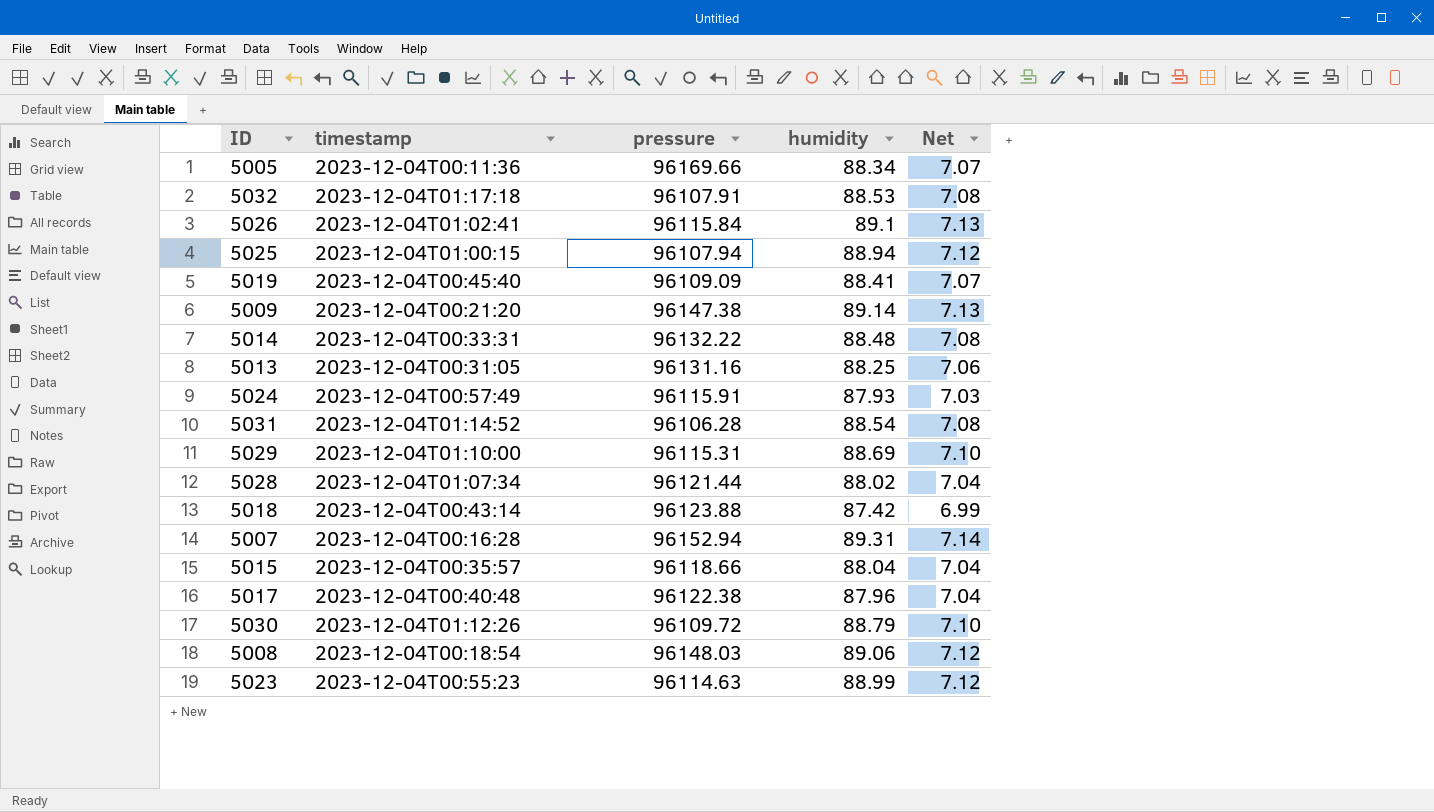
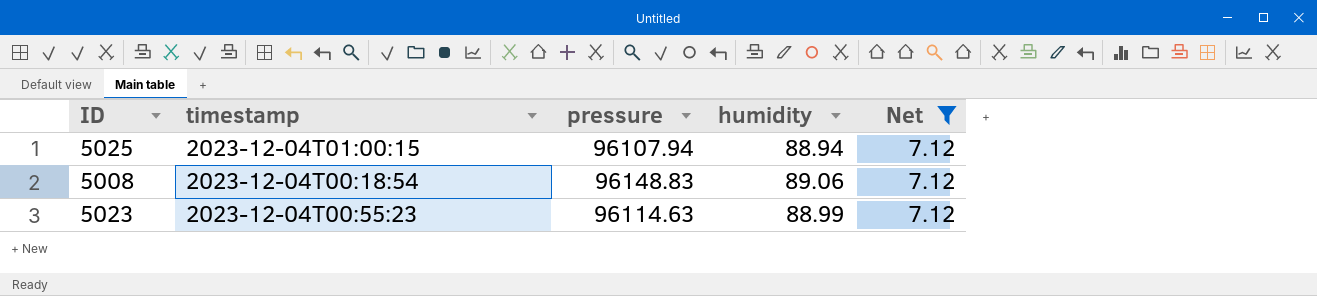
filter: none -> Net = 7.12
5008 | pressure: 96148.03 -> 96148.83

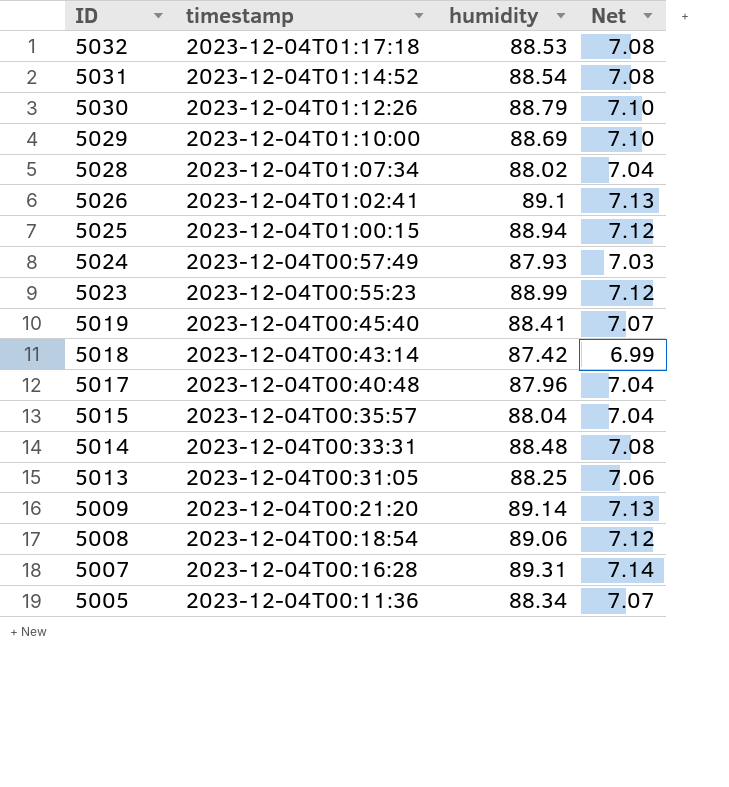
filter: Net = 7.12 -> none
row order: none -> ID descending
column pressure | position: 3 -> none

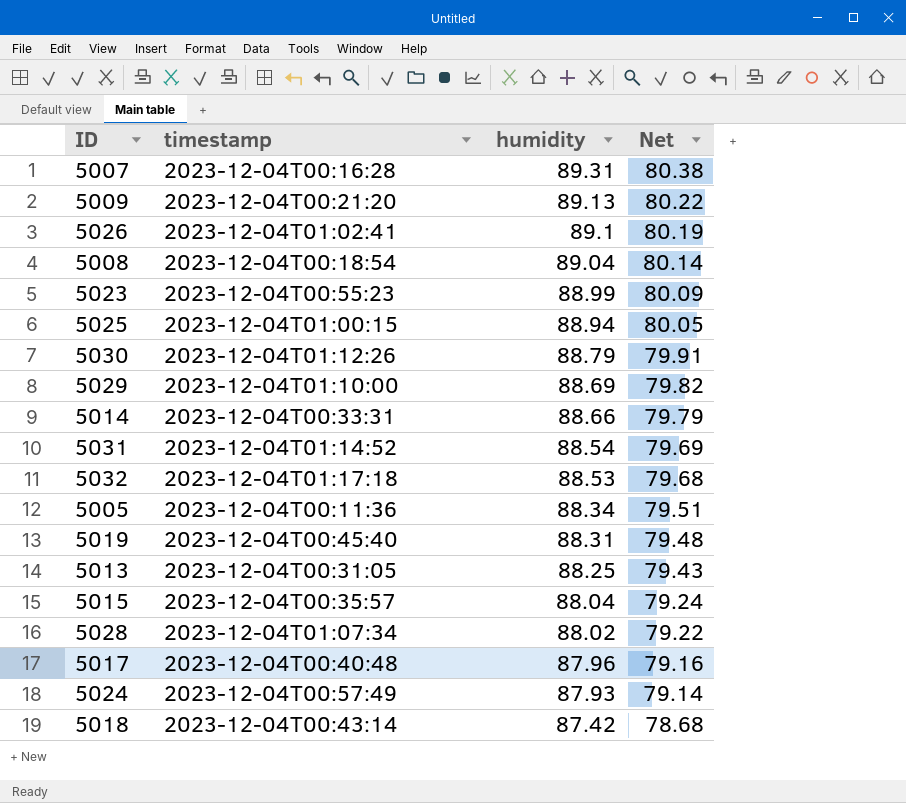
row order: ID descending -> humidity descending
column Net | formula: [humidity] * 0.08 -> [humidity] * 0.9
5009 | humidity: 89.14 -> 89.13
5008 | humidity: 89.06 -> 89.04
5014 | humidity: 88.48 -> 88.66
5019 | humidity: 88.41 -> 88.31

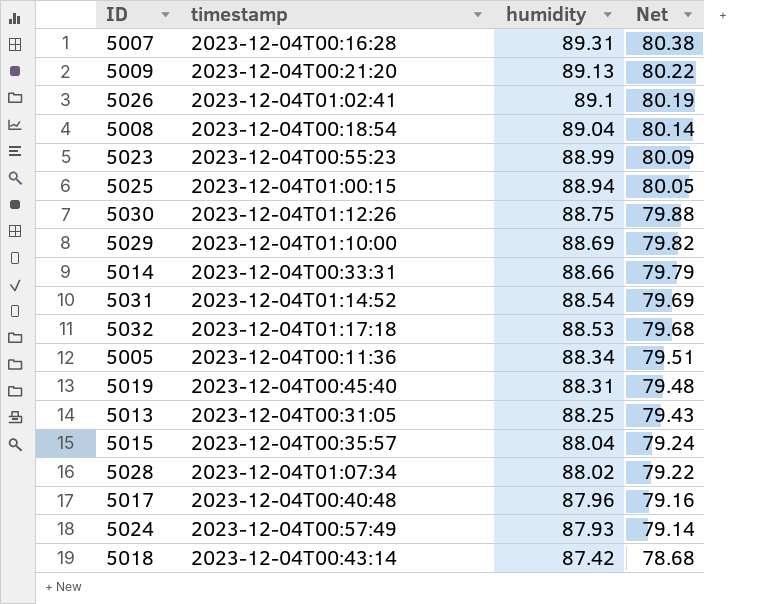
5030 | humidity: 88.79 -> 88.75
5030 | Net: 79.91 -> 79.88

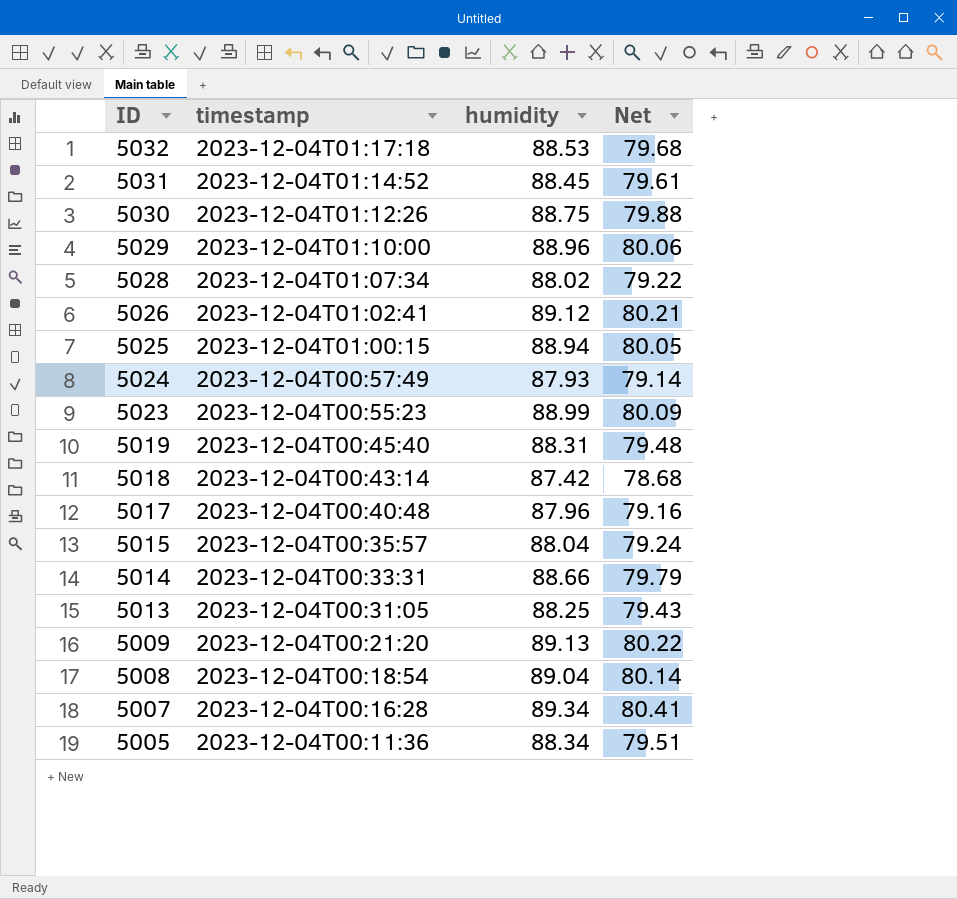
row order: humidity descending -> ID descending
5031 | humidity: 88.54 -> 88.45
5031 | Net: 79.69 -> 79.61
5029 | humidity: 88.69 -> 88.96
5029 | Net: 79.82 -> 80.06
5026 | humidity: 89.1 -> 89.12
5026 | Net: 80.19 -> 80.21
5007 | humidity: 89.31 -> 89.34
5007 | Net: 80.38 -> 80.41

